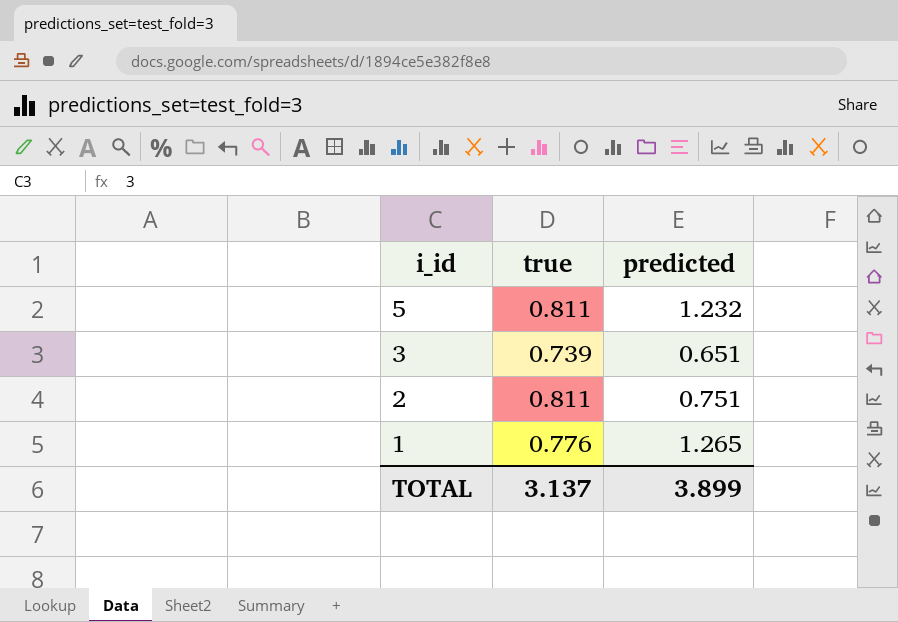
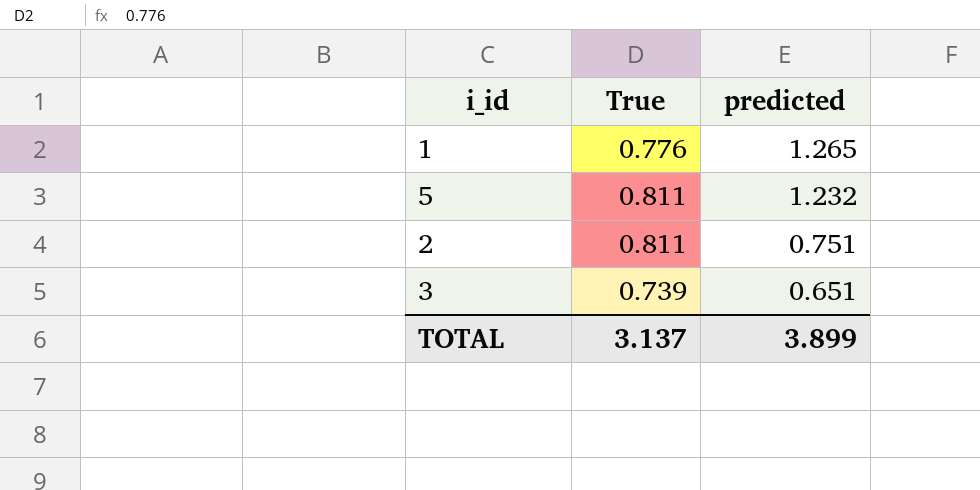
row order: i_id descending -> predicted descending
column name: true -> True

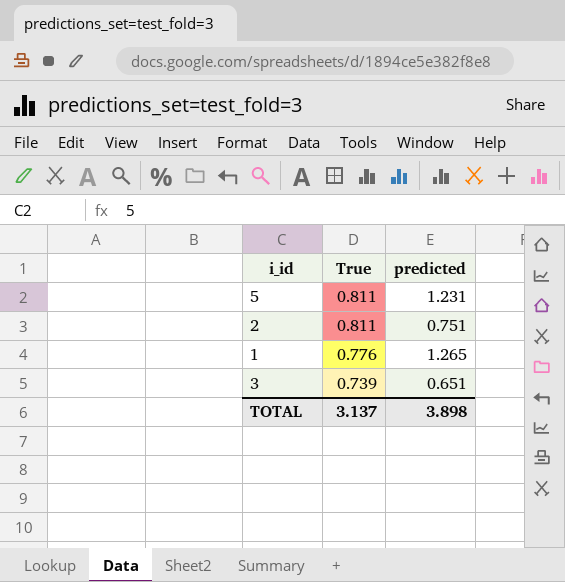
row order: predicted descending -> True descending
5 | predicted: 1.232 -> 1.231
TOTAL | predicted: 3.899 -> 3.898

